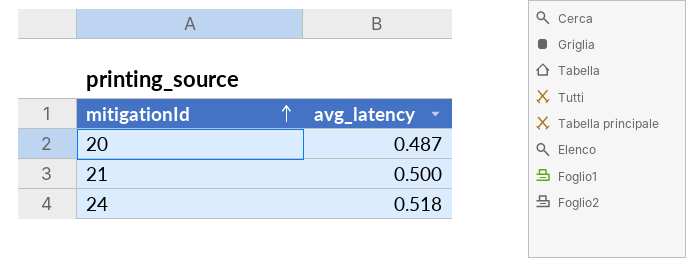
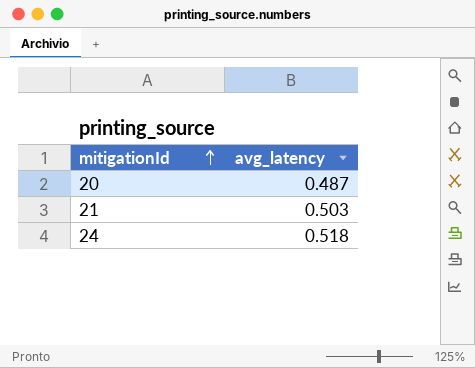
21 | avg_latency: 0.500 -> 0.503

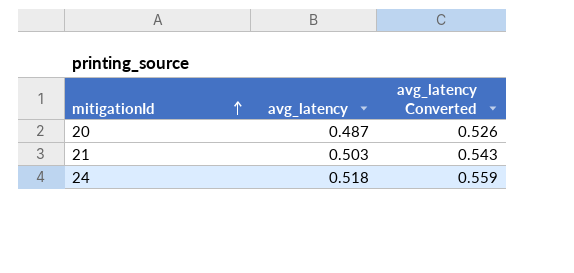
column avg_latency Converted | formula: none -> [avg_latency] * 1.08

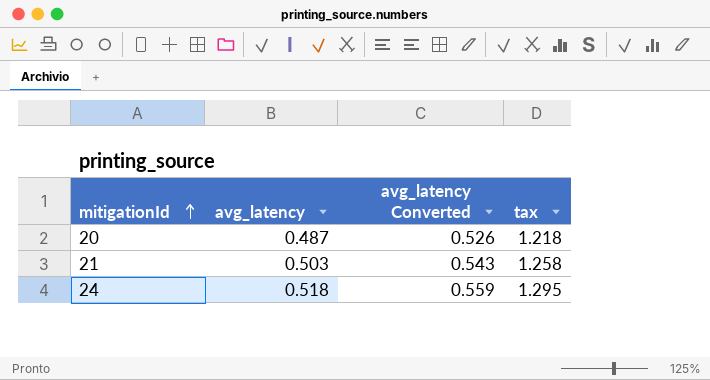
column tax | formula: none -> [avg_latency] * 2.5

